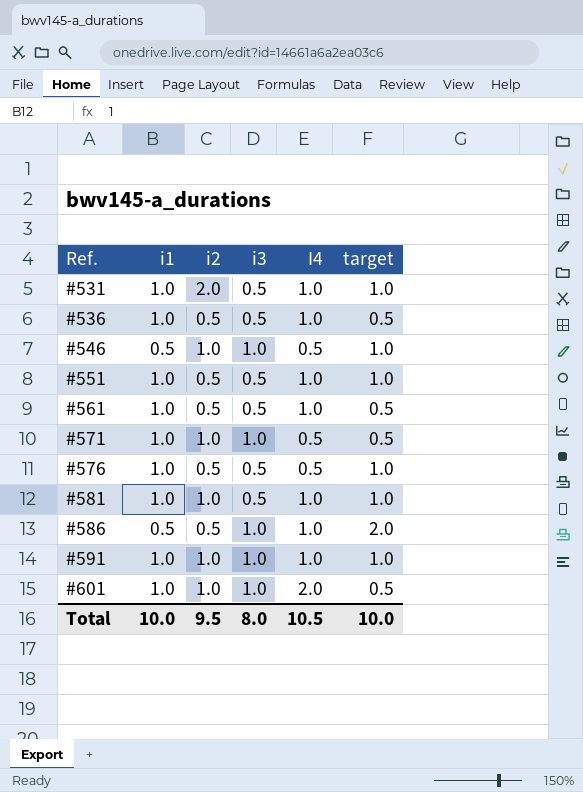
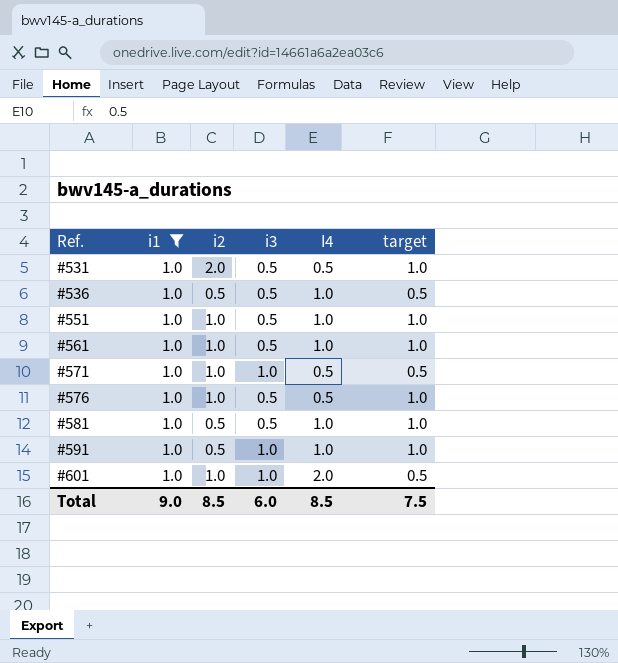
filter: none -> i1 = 1.0
#531 | I4: 1.0 -> 0.5
#551 | i2: 0.5 -> 1.0
#561 | i2: 0.5 -> 1.0
#561 | target: 0.5 -> 1.0
#576 | i2: 0.5 -> 1.0
#581 | i2: 1.0 -> 0.5
#591 | i2: 1.0 -> 0.5
Total | i1: 10.0 -> 9.0
Total | i2: 9.5 -> 8.5
Total | i3: 8.0 -> 6.0
Total | I4: 10.5 -> 8.5
Total | target: 10.0 -> 7.5

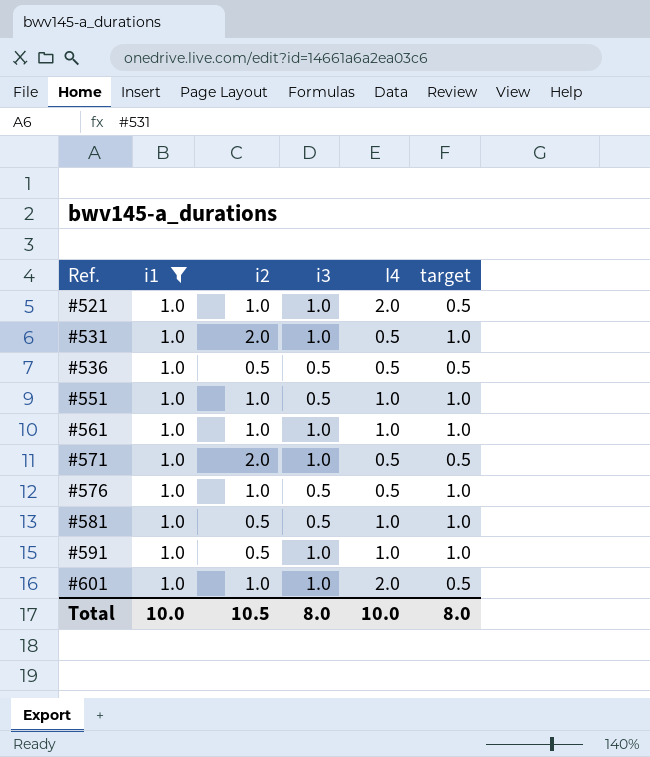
row #521: none -> 1.0 | 1.0 | 1.0 | 2.0 | 0.5
#531 | i3: 0.5 -> 1.0
#536 | I4: 1.0 -> 0.5
#561 | i3: 0.5 -> 1.0
#571 | i2: 1.0 -> 2.0
Total | i1: 9.0 -> 10.0
Total | i2: 8.5 -> 10.5
Total | i3: 6.0 -> 8.0
Total | I4: 8.5 -> 10.0
Total | target: 7.5 -> 8.0

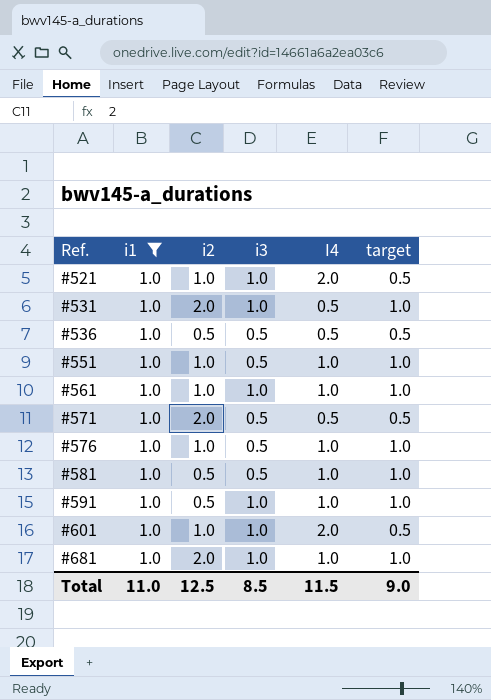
#571 | i3: 1.0 -> 0.5
#576 | I4: 0.5 -> 1.0
row #681: none -> 1.0 | 2.0 | 1.0 | 1.0 | 1.0
Total | i1: 10.0 -> 11.0
Total | i2: 10.5 -> 12.5
Total | i3: 8.0 -> 8.5
Total | I4: 10.0 -> 11.5
Total | target: 8.0 -> 9.0

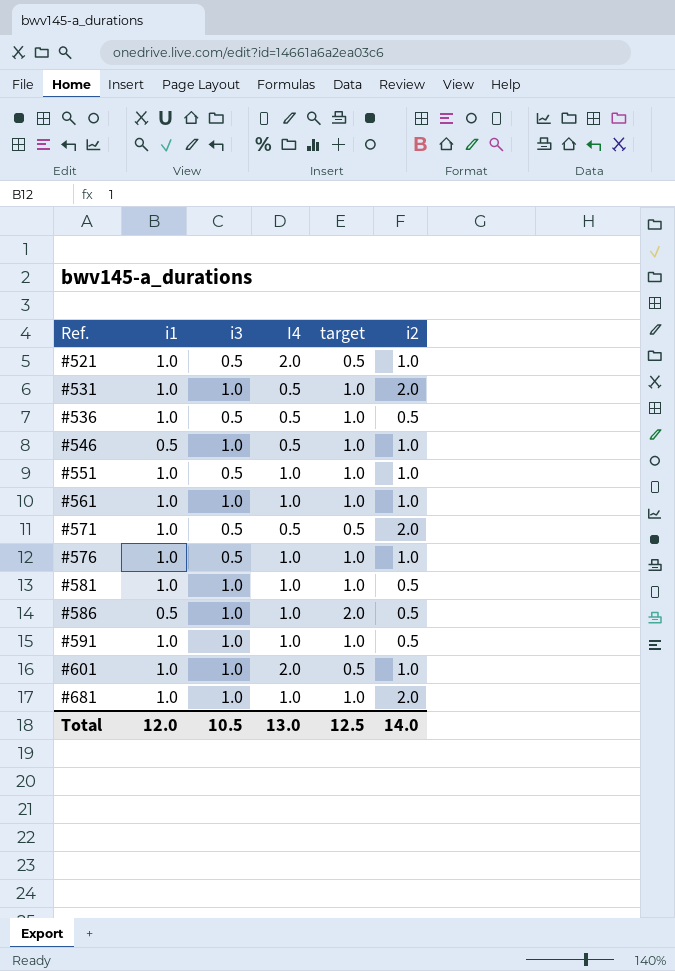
filter: i1 = 1.0 -> none
column i2 | position: 3 -> 6
#521 | i3: 1.0 -> 0.5
#536 | target: 0.5 -> 1.0
#581 | i3: 0.5 -> 1.0
Total | i1: 11.0 -> 12.0
Total | i3: 8.5 -> 10.5
Total | I4: 11.5 -> 13.0
Total | target: 9.0 -> 12.5
Total | i2: 12.5 -> 14.0

